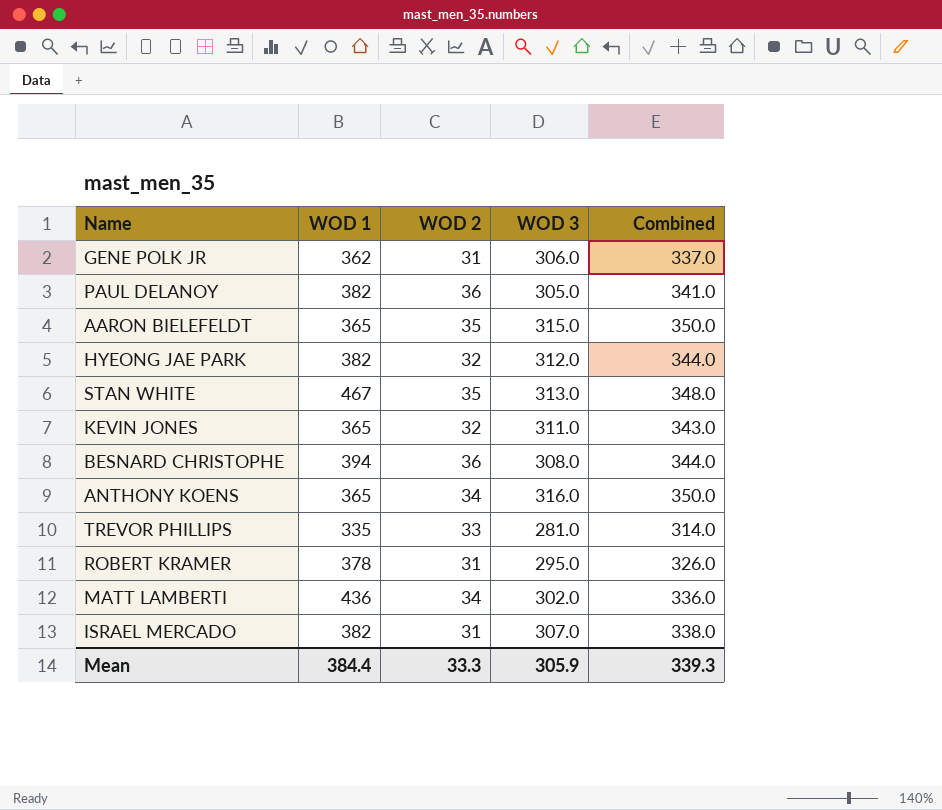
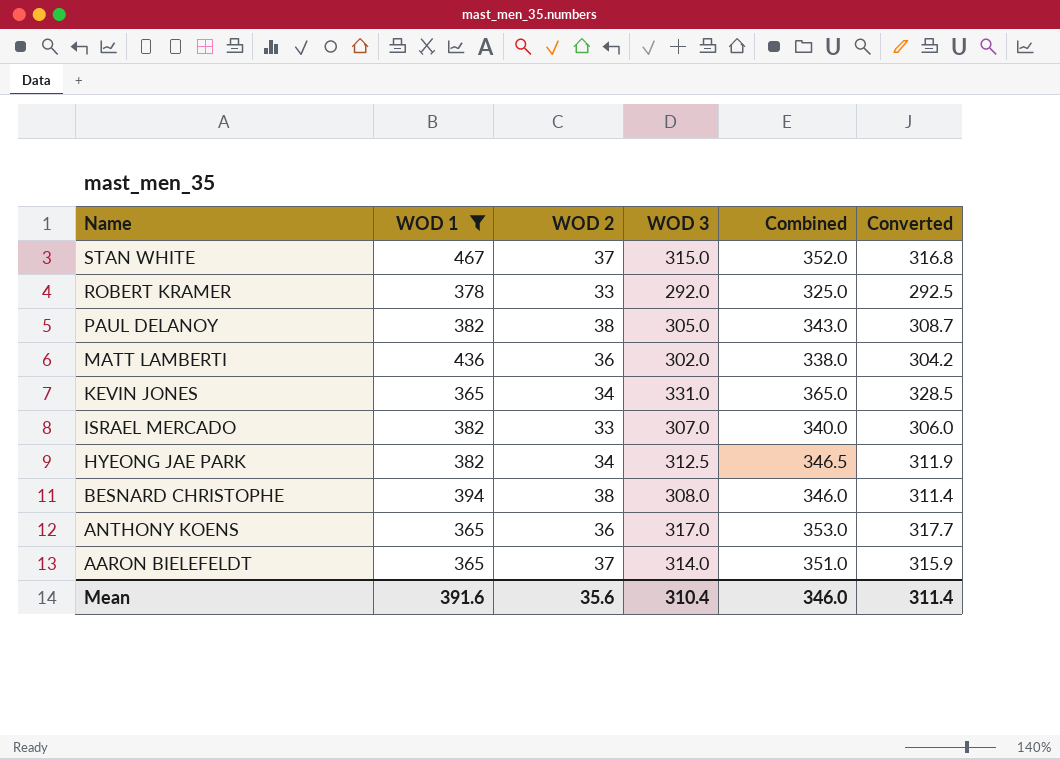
filter: none -> WOD 1 >= 365
row order: none -> Name descending
column Converted | formula: none -> [Combined] * 0.9
STAN WHITE | WOD 2: 35 -> 37
STAN WHITE | WOD 3: 313.0 -> 315.0
STAN WHITE | Combined: 348.0 -> 352.0
ROBERT KRAMER | WOD 2: 31 -> 33
ROBERT KRAMER | WOD 3: 295.0 -> 292.0
ROBERT KRAMER | Combined: 326.0 -> 325.0
PAUL DELANOY | WOD 2: 36 -> 38
PAUL DELANOY | Combined: 341.0 -> 343.0
MATT LAMBERTI | WOD 2: 34 -> 36
MATT LAMBERTI | Combined: 336.0 -> 338.0
KEVIN JONES | WOD 2: 32 -> 34
KEVIN JONES | WOD 3: 311.0 -> 331.0
KEVIN JONES | Combined: 343.0 -> 365.0
ISRAEL MERCADO | WOD 2: 31 -> 33
ISRAEL MERCADO | Combined: 338.0 -> 340.0
HYEONG JAE PARK | WOD 2: 32 -> 34
HYEONG JAE PARK | WOD 3: 312.0 -> 312.5
HYEONG JAE PARK | Combined: 344.0 -> 346.5
BESNARD CHRISTOPHE | WOD 2: 36 -> 38
BESNARD CHRISTOPHE | Combined: 344.0 -> 346.0
ANTHONY KOENS | WOD 2: 34 -> 36
ANTHONY KOENS | WOD 3: 316.0 -> 317.0
ANTHONY KOENS | Combined: 350.0 -> 353.0
AARON BIELEFELDT | WOD 2: 35 -> 37
AARON BIELEFELDT | WOD 3: 315.0 -> 314.0
AARON BIELEFELDT | Combined: 350.0 -> 351.0
Mean | WOD 1: 384.4 -> 391.6
Mean | WOD 2: 33.3 -> 35.6
Mean | WOD 3: 305.9 -> 310.4
Mean | Combined: 339.3 -> 346.0

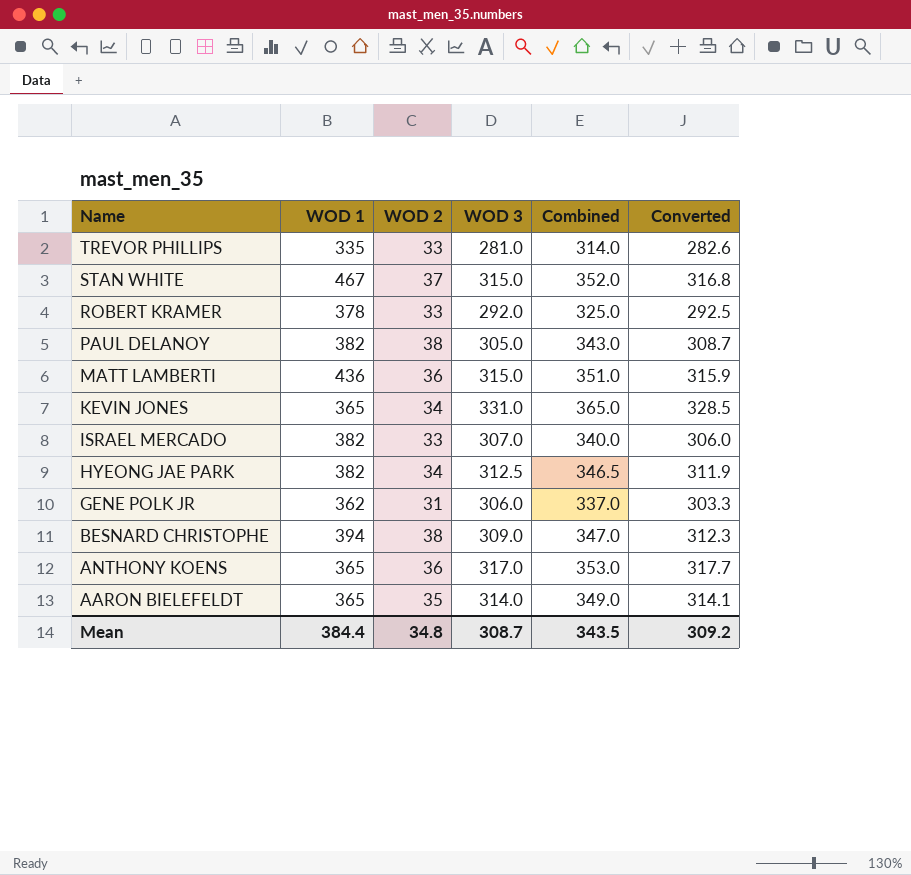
filter: WOD 1 >= 365 -> none
MATT LAMBERTI | WOD 3: 302.0 -> 315.0
MATT LAMBERTI | Combined: 338.0 -> 351.0
MATT LAMBERTI | Converted: 304.2 -> 315.9
BESNARD CHRISTOPHE | WOD 3: 308.0 -> 309.0
BESNARD CHRISTOPHE | Combined: 346.0 -> 347.0
BESNARD CHRISTOPHE | Converted: 311.4 -> 312.3
AARON BIELEFELDT | WOD 2: 37 -> 35
AARON BIELEFELDT | Combined: 351.0 -> 349.0
AARON BIELEFELDT | Converted: 315.9 -> 314.1
Mean | WOD 1: 391.6 -> 384.4
Mean | WOD 2: 35.6 -> 34.8
Mean | WOD 3: 310.4 -> 308.7
Mean | Combined: 346.0 -> 343.5
Mean | Converted: 311.4 -> 309.2

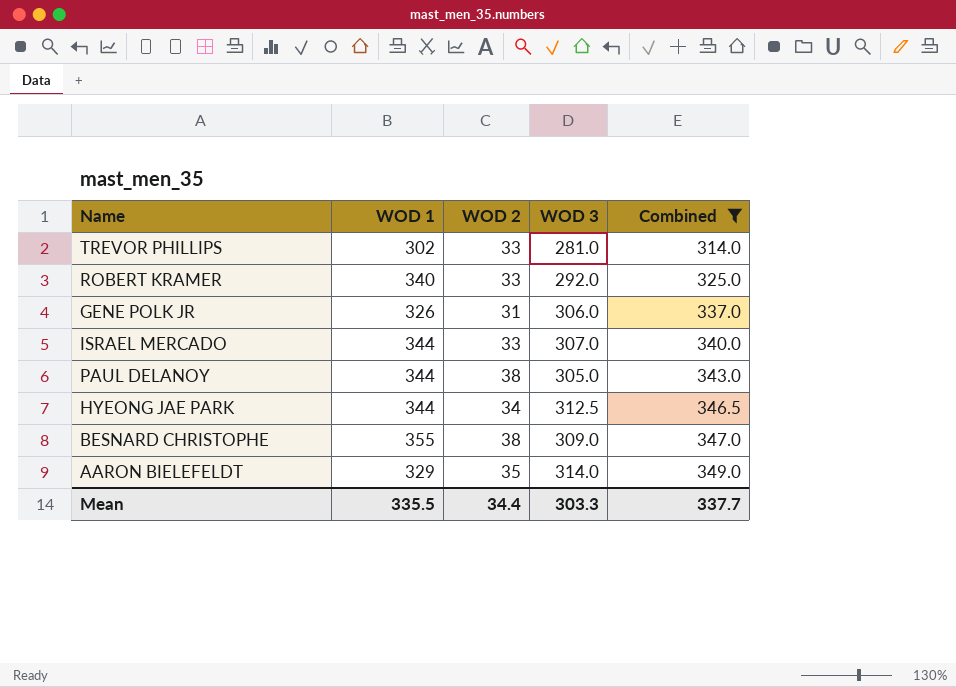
filter: none -> Combined <= 349.0
row order: Name descending -> Combined ascending
column Converted | formula: [Combined] * 0.9 -> none
TREVOR PHILLIPS | WOD 1: 335 -> 302
ROBERT KRAMER | WOD 1: 378 -> 340
GENE POLK JR | WOD 1: 362 -> 326
ISRAEL MERCADO | WOD 1: 382 -> 344
PAUL DELANOY | WOD 1: 382 -> 344
HYEONG JAE PARK | WOD 1: 382 -> 344
BESNARD CHRISTOPHE | WOD 1: 394 -> 355
AARON BIELEFELDT | WOD 1: 365 -> 329
Mean | WOD 1: 384.4 -> 335.5
Mean | WOD 2: 34.8 -> 34.4
Mean | WOD 3: 308.7 -> 303.3
Mean | Combined: 343.5 -> 337.7

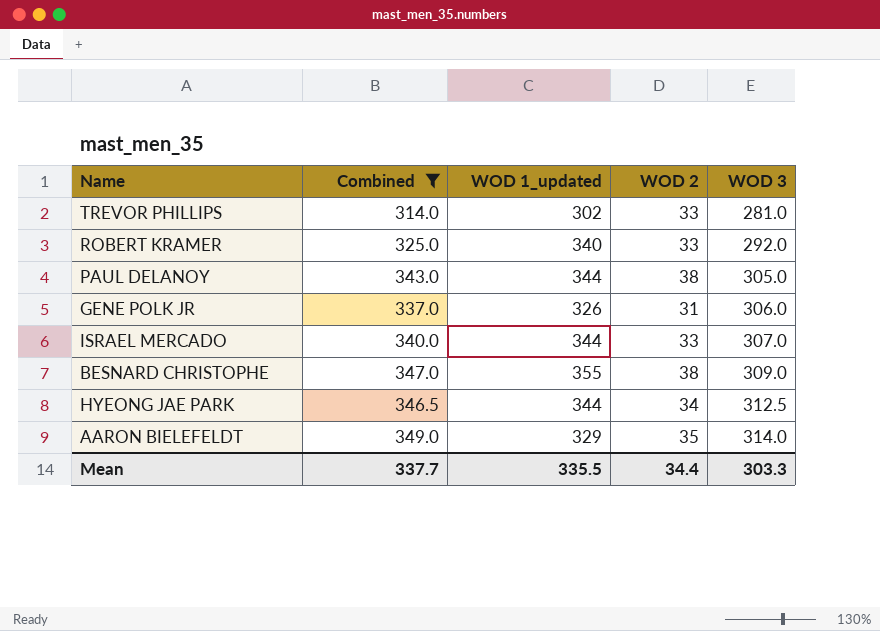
row order: Combined ascending -> WOD 3 ascending
column Combined | position: 5 -> 2
column name: WOD 1 -> WOD 1_updated

